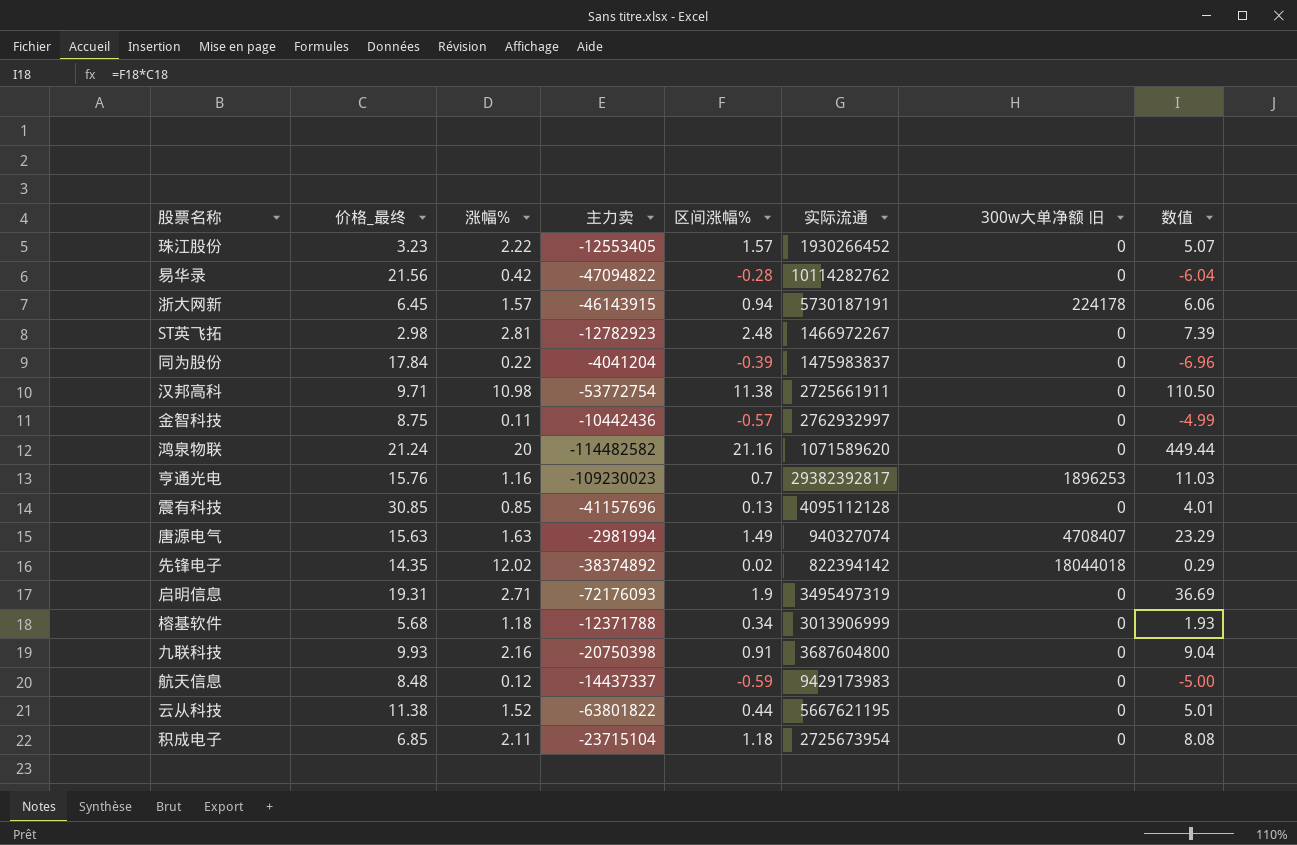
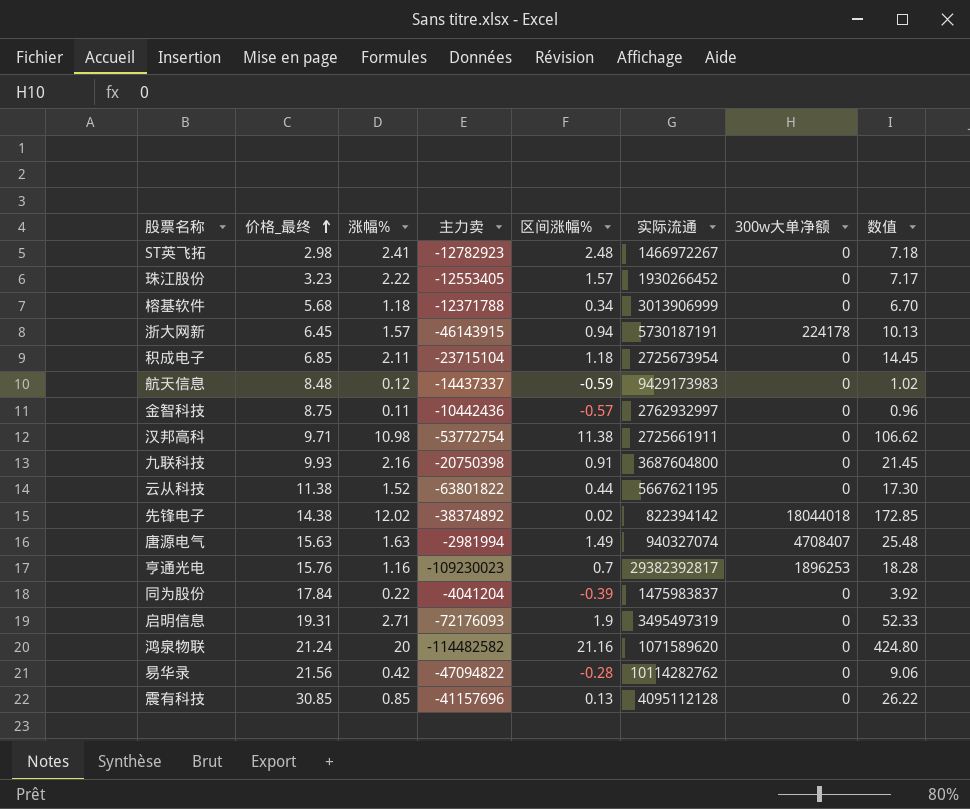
row order: none -> 价格_最终 ascending
column name: 300w大单净额 旧 -> 300w大单净额
column 数值 | formula: [价格_最终] * [区间涨幅%] -> [价格_最终] * [涨幅%]
ST英飞拓 | 涨幅%: 2.81 -> 2.41
先锋电子 | 价格_最终: 14.35 -> 14.38

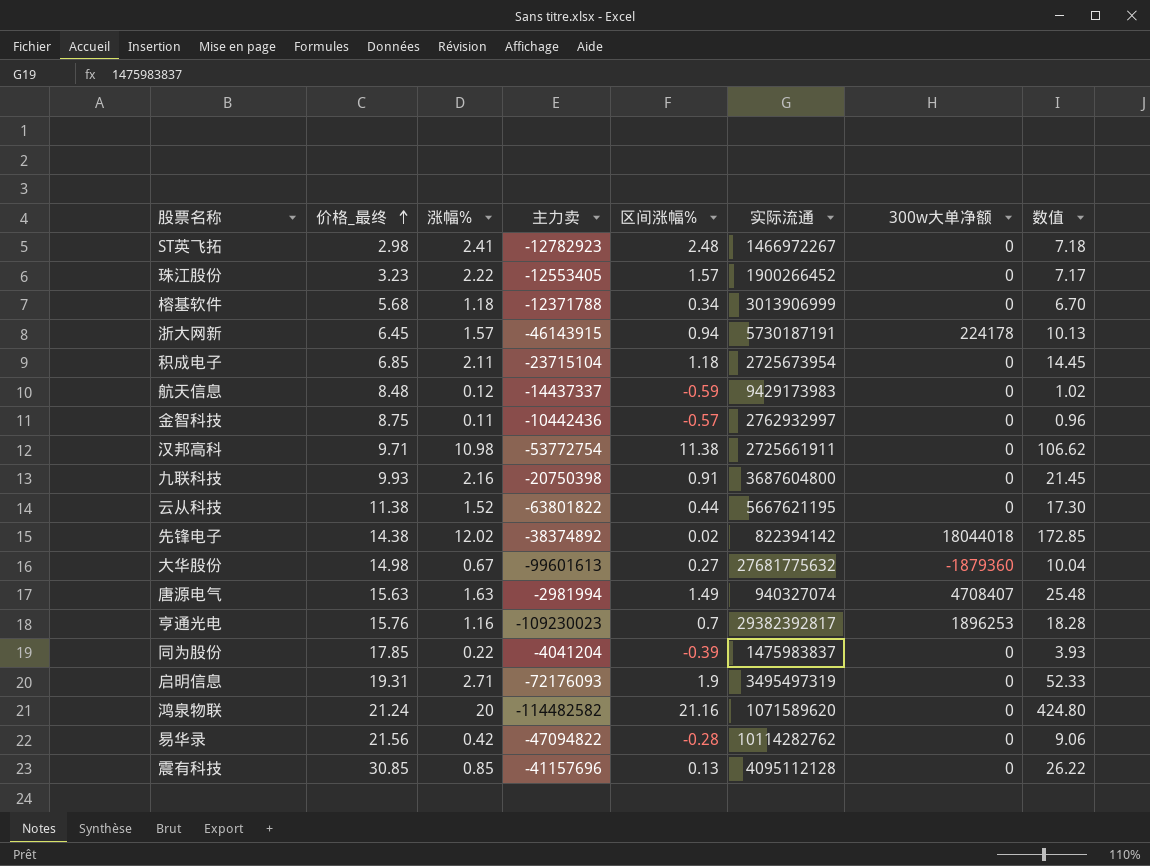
珠江股份 | 实际流通: 1930266452 -> 1900266452
row 大华股份: none -> 14.98 | 0.67 | -99601613 | 0.27 | 27681775632 | -1879360 | 10.04
同为股份 | 价格_最终: 17.84 -> 17.85
同为股份 | 数值: 3.92 -> 3.93

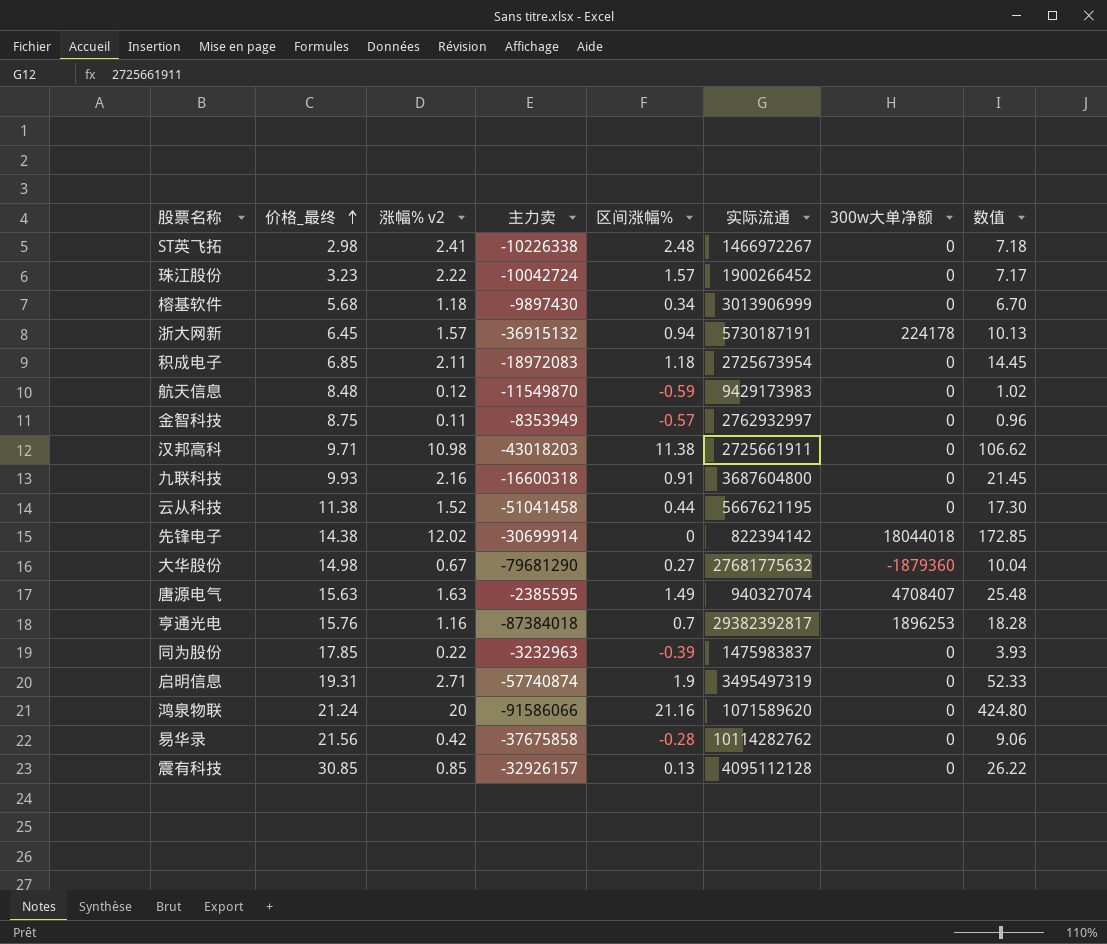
column name: 涨幅% -> 涨幅% v2
ST英飞拓 | 主力卖: -12782923 -> -10226338
珠江股份 | 主力卖: -12553405 -> -10042724
榕基软件 | 主力卖: -12371788 -> -9897430
浙大网新 | 主力卖: -46143915 -> -36915132
积成电子 | 主力卖: -23715104 -> -18972083
航天信息 | 主力卖: -14437337 -> -11549870
金智科技 | 主力卖: -10442436 -> -8353949
汉邦高科 | 主力卖: -53772754 -> -43018203
九联科技 | 主力卖: -20750398 -> -16600318
云从科技 | 主力卖: -63801822 -> -51041458
先锋电子 | 主力卖: -38374892 -> -30699914
先锋电子 | 区间涨幅%: 0.02 -> 0
大华股份 | 主力卖: -99601613 -> -79681290
唐源电气 | 主力卖: -2981994 -> -2385595
亨通光电 | 主力卖: -109230023 -> -87384018
同为股份 | 主力卖: -4041204 -> -3232963
启明信息 | 主力卖: -72176093 -> -57740874
鸿泉物联 | 主力卖: -114482582 -> -91586066
易华录 | 主力卖: -47094822 -> -37675858
震有科技 | 主力卖: -41157696 -> -32926157

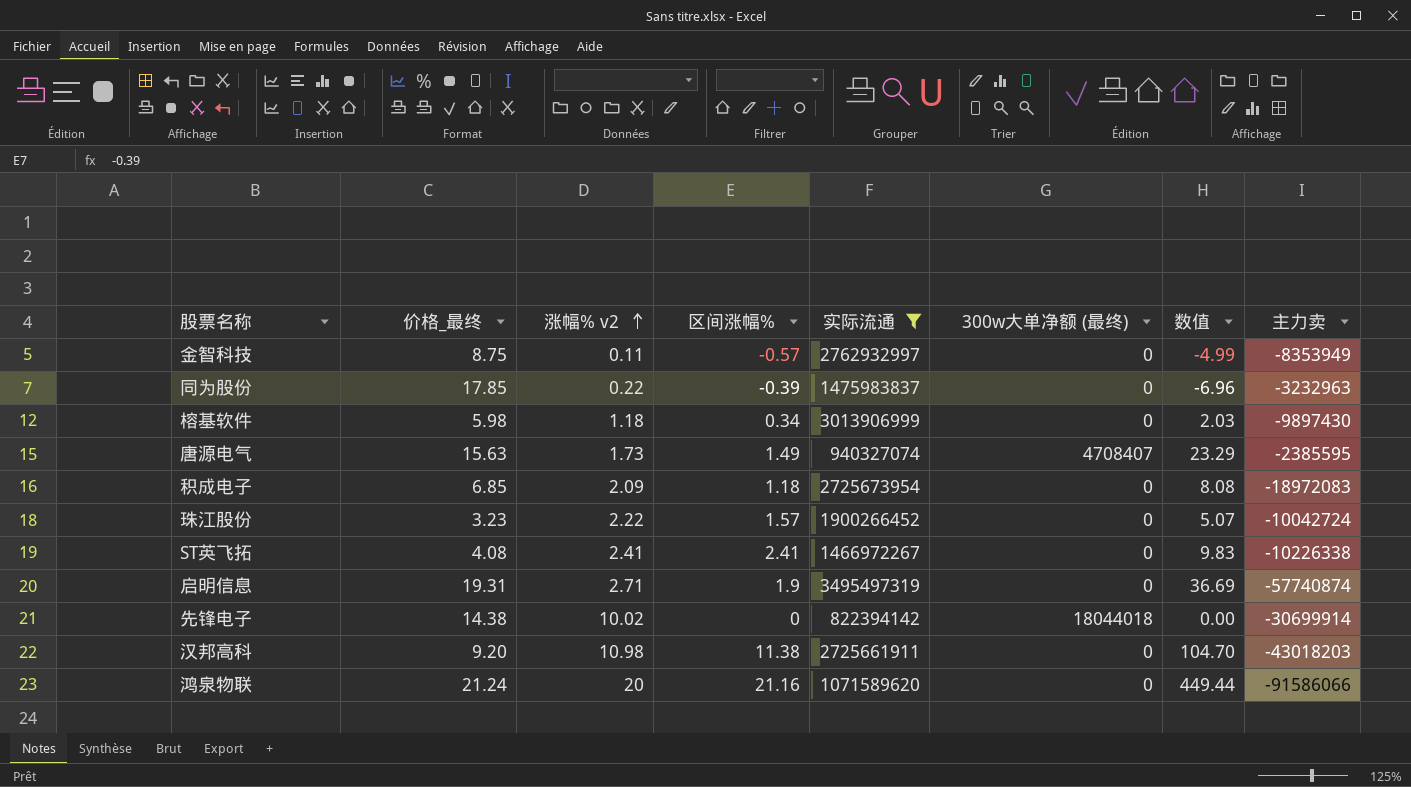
filter: none -> 实际流通 <= 3495497319
row order: 价格_最终 ascending -> 涨幅% v2 ascending
column name: 300w大单净额 -> 300w大单净额 (最终)
column 数值 | formula: [价格_最终] * [涨幅% v2] -> [价格_最终] * [区间涨幅%]
column 主力卖 | position: 4 -> 8
榕基软件 | 价格_最终: 5.68 -> 5.98
唐源电气 | 涨幅% v2: 1.63 -> 1.73
积成电子 | 涨幅% v2: 2.11 -> 2.09
ST英飞拓 | 价格_最终: 2.98 -> 4.08
ST英飞拓 | 区间涨幅%: 2.48 -> 2.41
先锋电子 | 涨幅% v2: 12.02 -> 10.02
汉邦高科 | 价格_最终: 9.71 -> 9.20

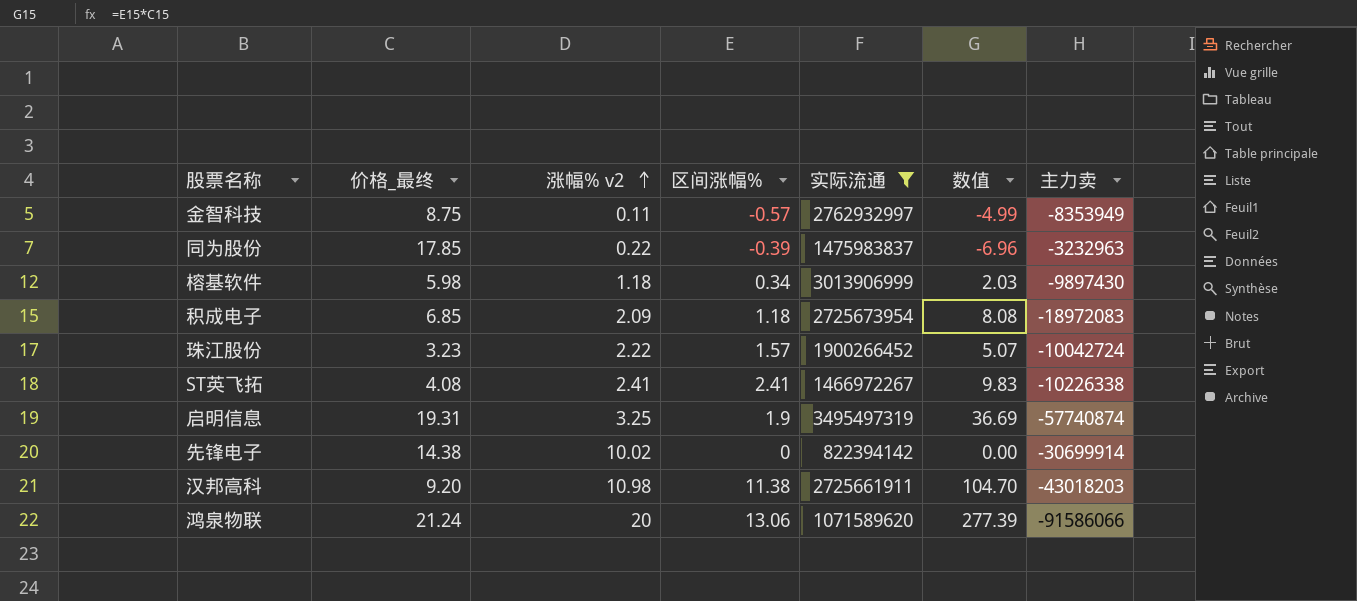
column 300w大单净额 (最终) | position: 6 -> none
row 唐源电气: 15.63 | 1.73 | 1.49 | 940327074 | 4708407 | 23.29 | -2385595 -> none
启明信息 | 涨幅% v2: 2.71 -> 3.25
鸿泉物联 | 区间涨幅%: 21.16 -> 13.06
鸿泉物联 | 数值: 449.44 -> 277.39

